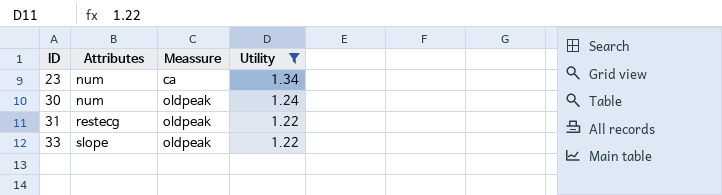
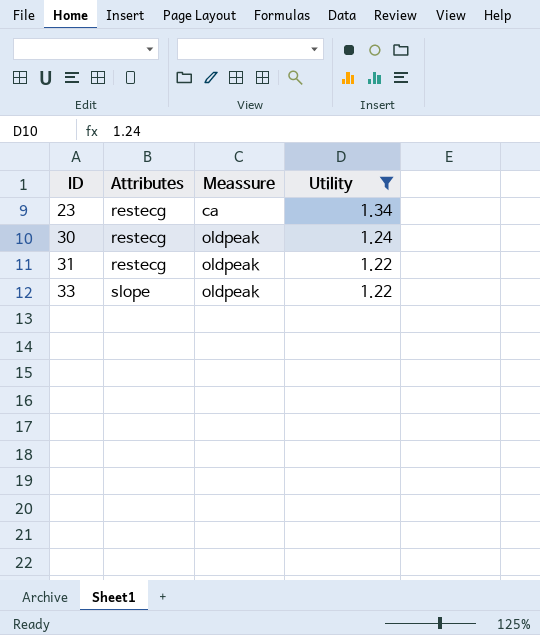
23 | Attributes: num -> restecg
30 | Attributes: num -> restecg

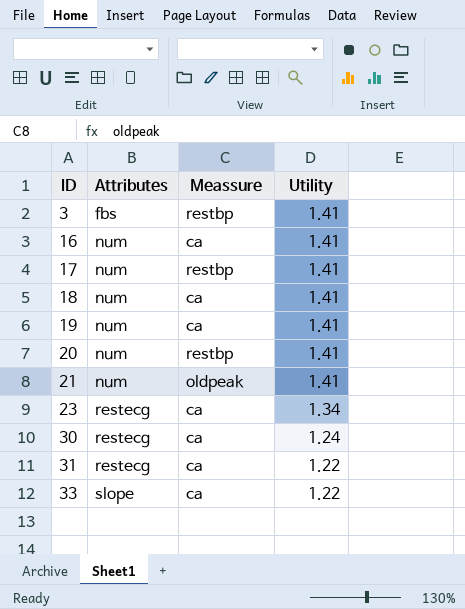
filter: Utility != 1.41 -> none
30 | Meassure: oldpeak -> ca
31 | Meassure: oldpeak -> ca
33 | Meassure: oldpeak -> ca

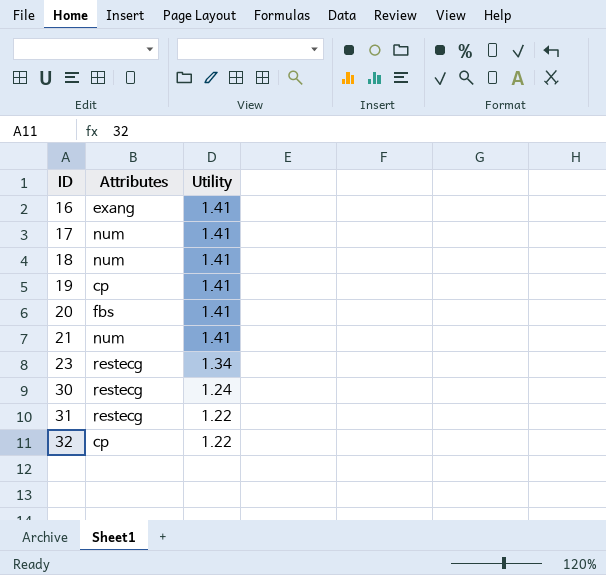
column Meassure | position: 3 -> none
row 3: fbs | restbp | 1.41 -> none
row 33: slope | ca | 1.22 -> none
16 | Attributes: num -> exang
19 | Attributes: num -> cp
20 | Attributes: num -> fbs
row 32: none -> cp | 1.22

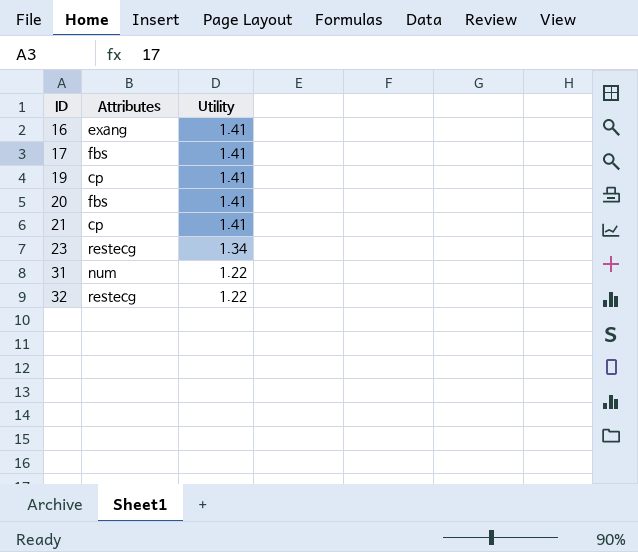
row 18: num | 1.41 -> none
row 30: restecg | 1.24 -> none
17 | Attributes: num -> fbs
21 | Attributes: num -> cp
31 | Attributes: restecg -> num
32 | Attributes: cp -> restecg

